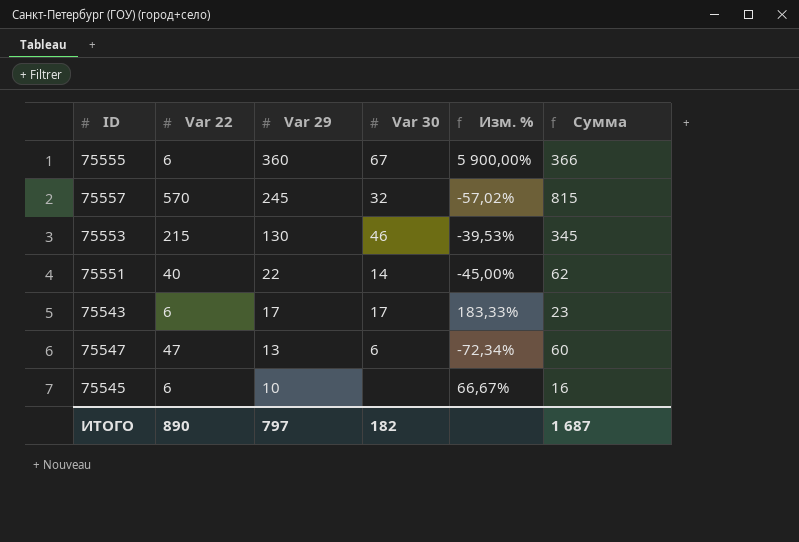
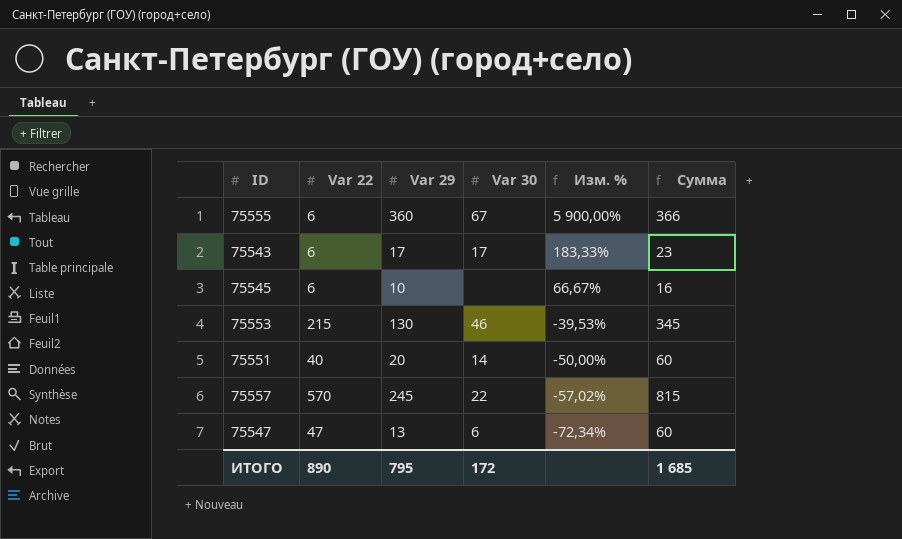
row order: Var 29 descending -> Изм. % descending
75551 | Var 29: 22 -> 20
75551 | Изм. %: -45,00% -> -50,00%
75551 | Сумма: 62 -> 60
75557 | Var 30: 32 -> 22
ИТОГО | Var 29: 797 -> 795
ИТОГО | Var 30: 182 -> 172
ИТОГО | Сумма: 1 687 -> 1 685

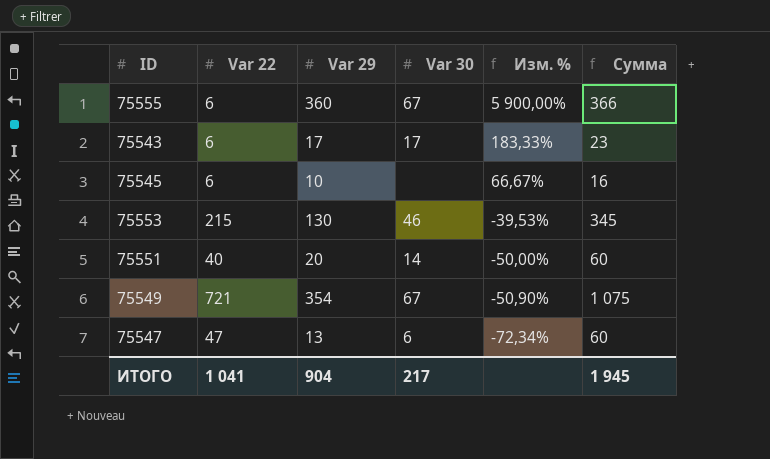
row 75557: 570 | 245 | 22 | -57,02% | 815 -> none
row 75549: none -> 721 | 354 | 67 | -50,90% | 1 075
ИТОГО | Var 22: 890 -> 1 041
ИТОГО | Var 29: 795 -> 904
ИТОГО | Var 30: 172 -> 217
ИТОГО | Сумма: 1 685 -> 1 945

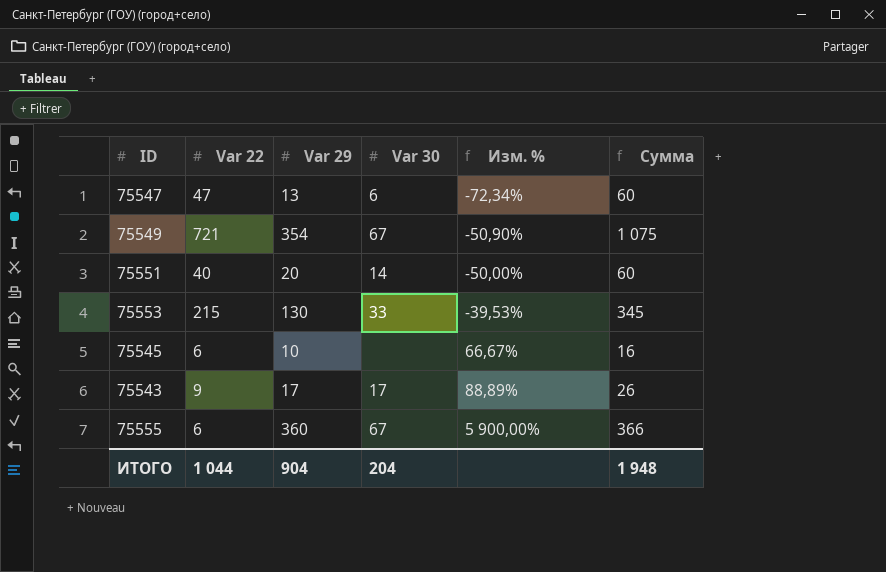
row order: Изм. % descending -> Изм. % ascending
75553 | Var 30: 46 -> 33
75543 | Var 22: 6 -> 9
75543 | Изм. %: 183,33% -> 88,89%
75543 | Сумма: 23 -> 26
ИТОГО | Var 22: 1 041 -> 1 044
ИТОГО | Var 30: 217 -> 204
ИТОГО | Сумма: 1 945 -> 1 948

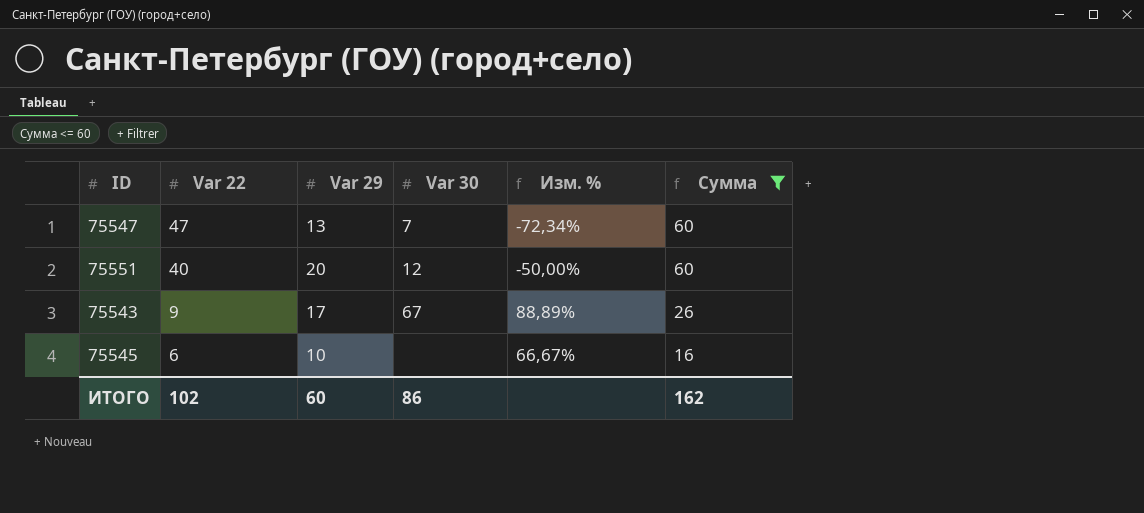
filter: none -> Сумма <= 60
row order: Изм. % ascending -> Var 22 descending
75547 | Var 30: 6 -> 7
75551 | Var 30: 14 -> 12
75543 | Var 30: 17 -> 67
ИТОГО | Var 22: 1 044 -> 102
ИТОГО | Var 29: 904 -> 60
ИТОГО | Var 30: 204 -> 86
ИТОГО | Сумма: 1 948 -> 162

